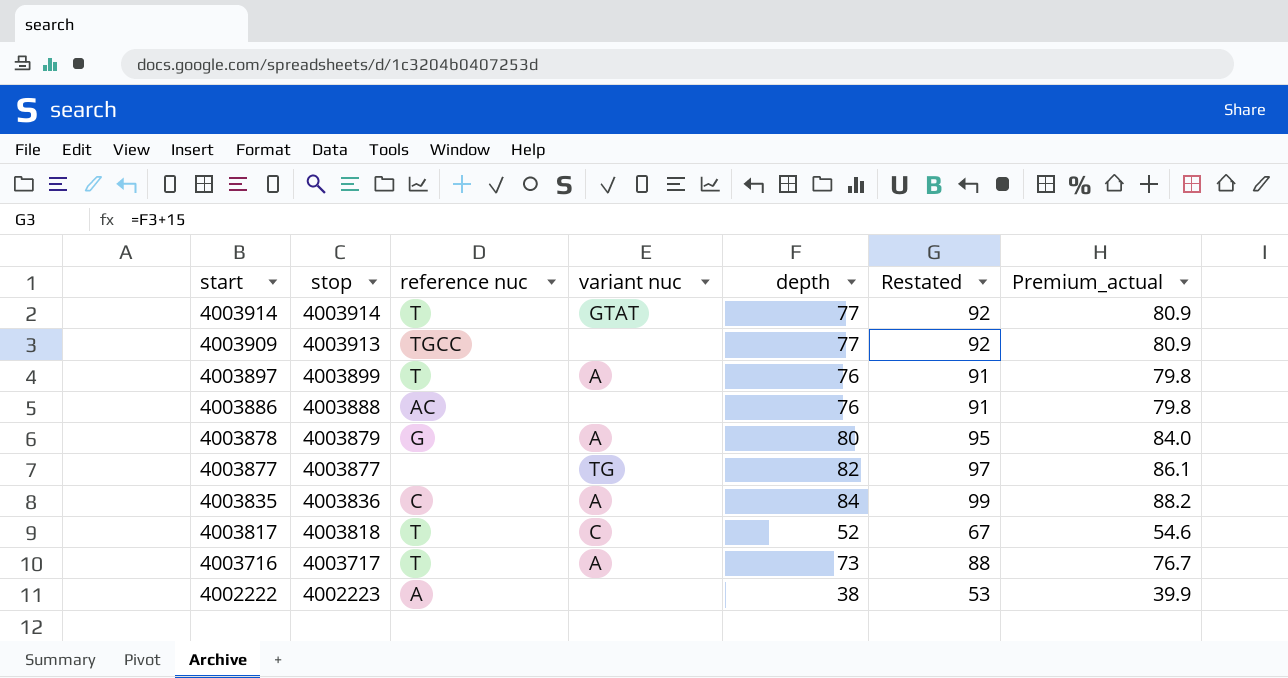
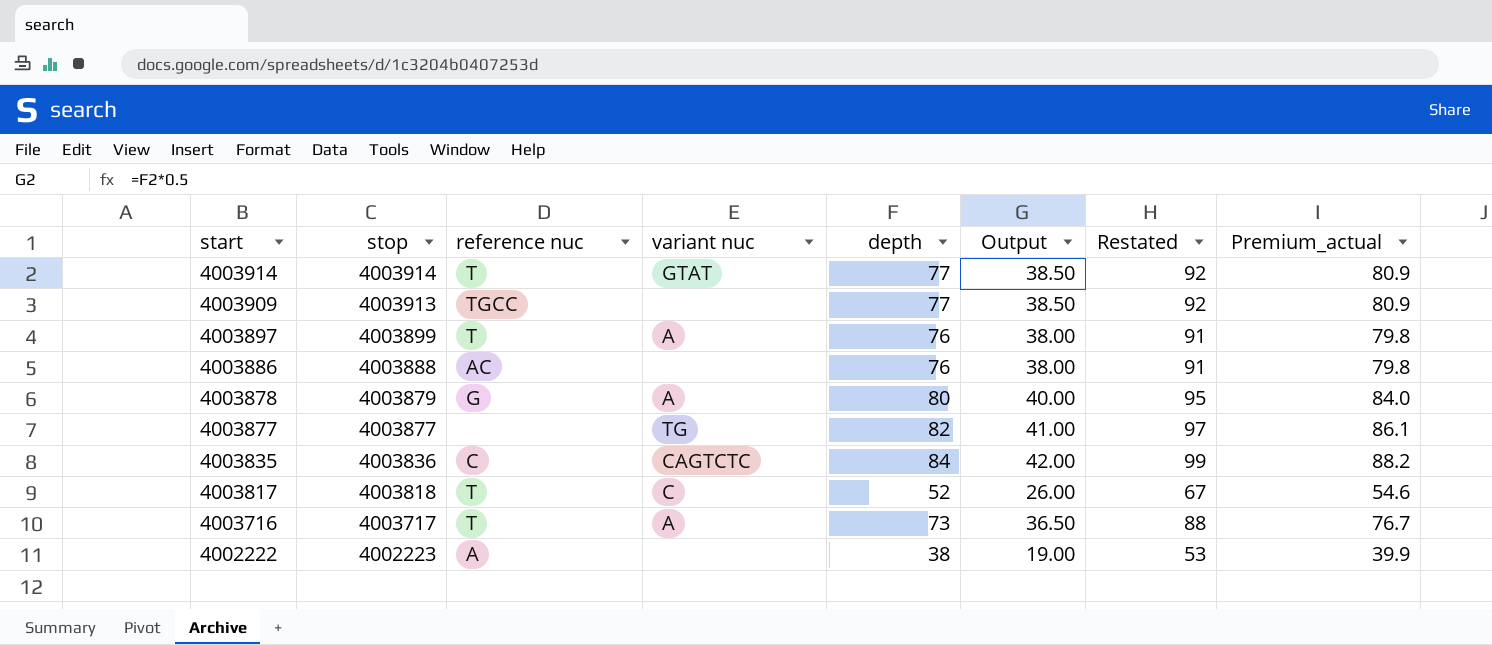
column Output | formula: none -> [depth] * 0.5
4003835 | variant nuc: A -> CAGTCTC

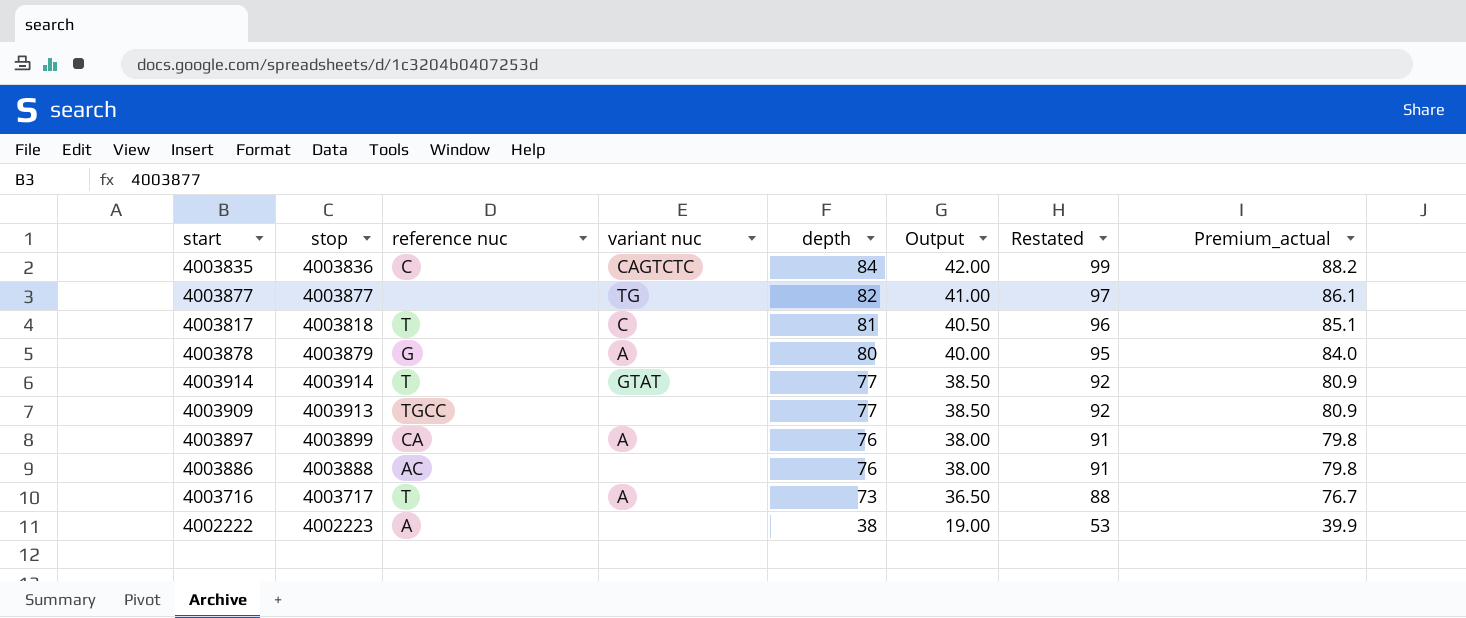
row order: start descending -> depth descending
4003817 | depth: 52 -> 81
4003817 | Output: 26.00 -> 40.50
4003817 | Restated: 67 -> 96
4003817 | Premium_actual: 54.6 -> 85.1
4003897 | reference nuc: T -> CA

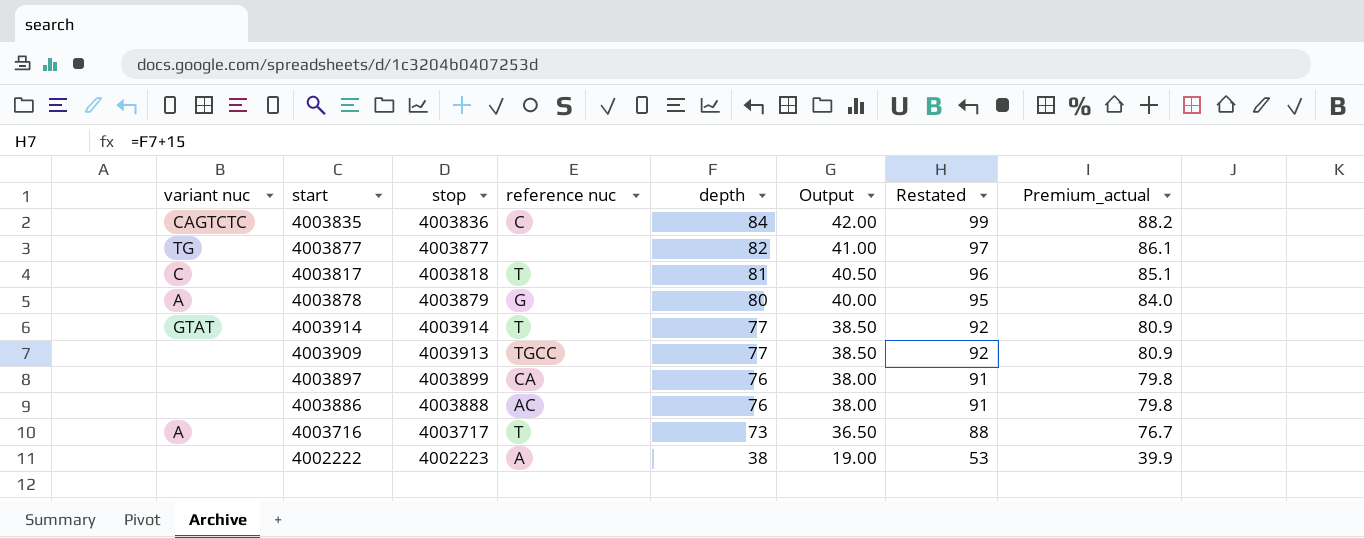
column variant nuc | position: 4 -> 1
4003897 | variant nuc: A -> none

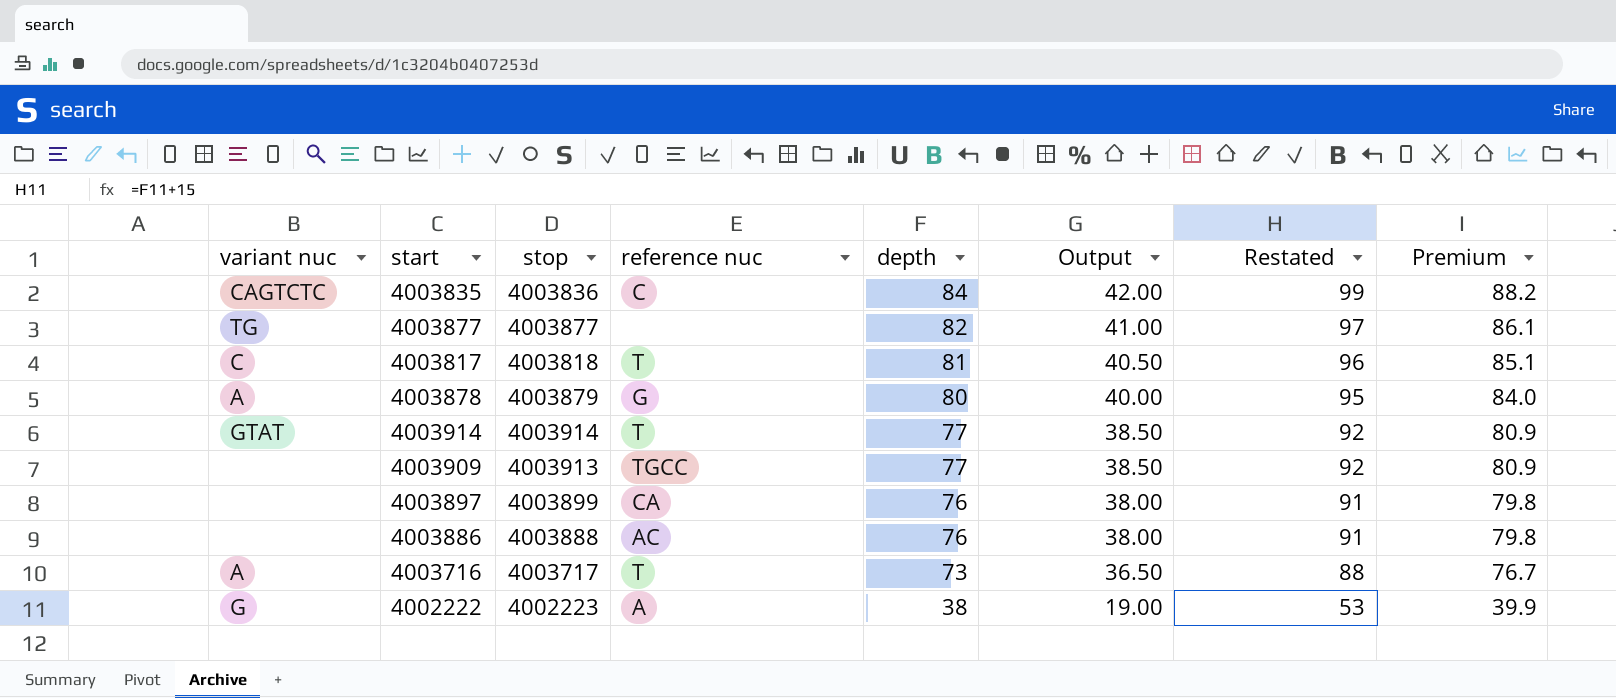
column name: Premium_actual -> Premium
4002222 | variant nuc: none -> G

